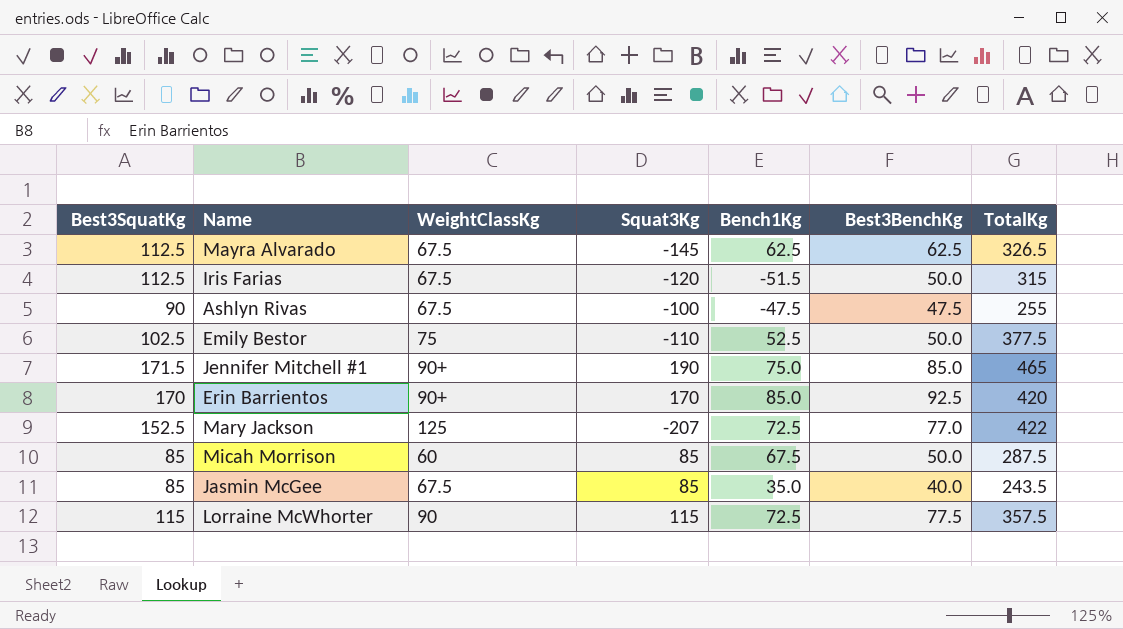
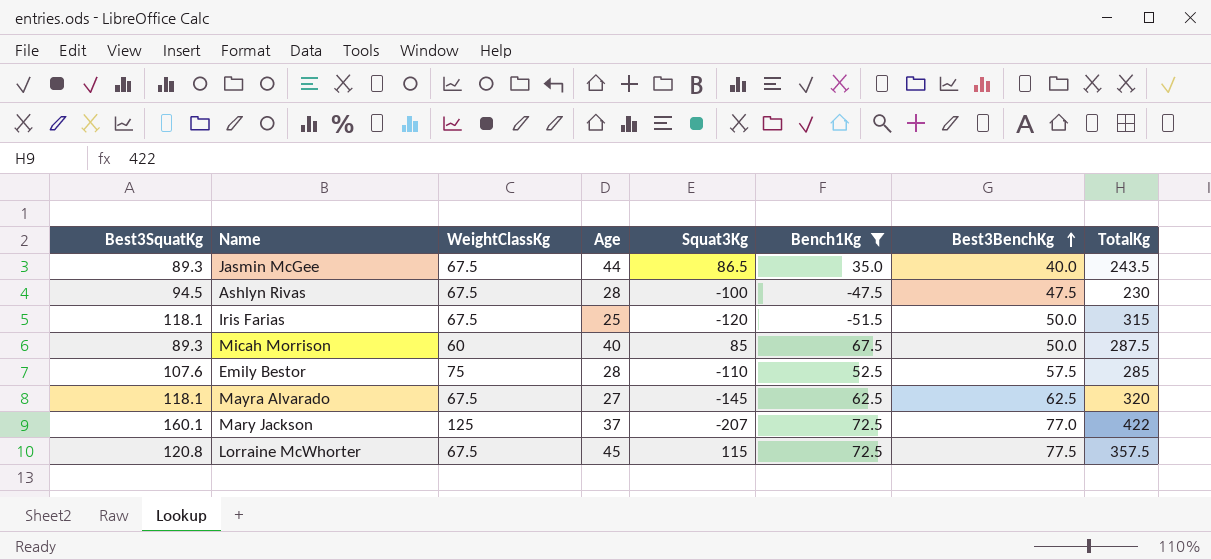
filter: none -> Bench1Kg <= 72.5
row order: none -> Best3BenchKg ascending
column Age | position: none -> 4
Jasmin McGee | Best3SquatKg: 85 -> 89.3
Jasmin McGee | Squat3Kg: 85 -> 86.5
Ashlyn Rivas | Best3SquatKg: 90 -> 94.5
Ashlyn Rivas | TotalKg: 255 -> 230
Iris Farias | Best3SquatKg: 112.5 -> 118.1
Micah Morrison | Best3SquatKg: 85 -> 89.3
Emily Bestor | Best3SquatKg: 102.5 -> 107.6
Emily Bestor | Best3BenchKg: 50.0 -> 57.5
Emily Bestor | TotalKg: 377.5 -> 285
Mayra Alvarado | Best3SquatKg: 112.5 -> 118.1
Mayra Alvarado | TotalKg: 326.5 -> 320
Mary Jackson | Best3SquatKg: 152.5 -> 160.1
Lorraine McWhorter | Best3SquatKg: 115 -> 120.8
Lorraine McWhorter | WeightClassKg: 90 -> 67.5

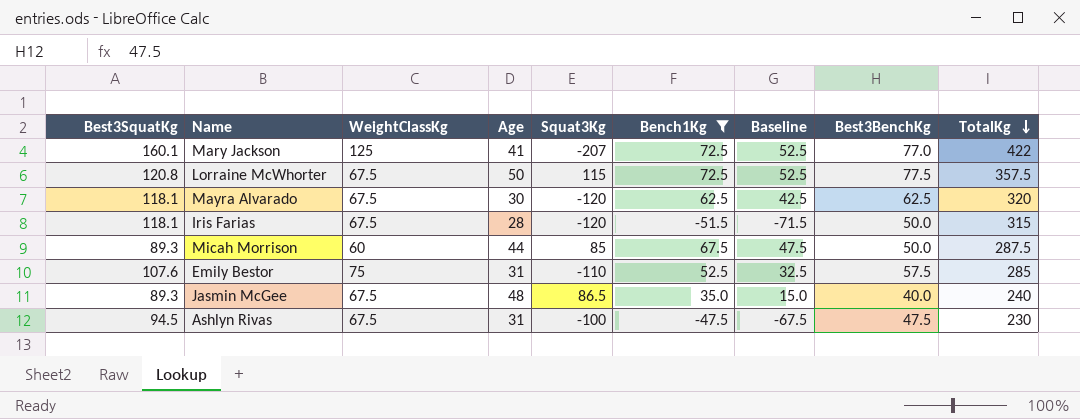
row order: Best3BenchKg ascending -> TotalKg descending
column Baseline | formula: none -> [Bench1Kg] - 20
Mary Jackson | Age: 37 -> 41
Lorraine McWhorter | Age: 45 -> 50
Mayra Alvarado | Age: 27 -> 30
Mayra Alvarado | Squat3Kg: -145 -> -120
Iris Farias | Age: 25 -> 28
Micah Morrison | Age: 40 -> 44
Emily Bestor | Age: 28 -> 31
Jasmin McGee | Age: 44 -> 48
Jasmin McGee | TotalKg: 243.5 -> 240
Ashlyn Rivas | Age: 28 -> 31

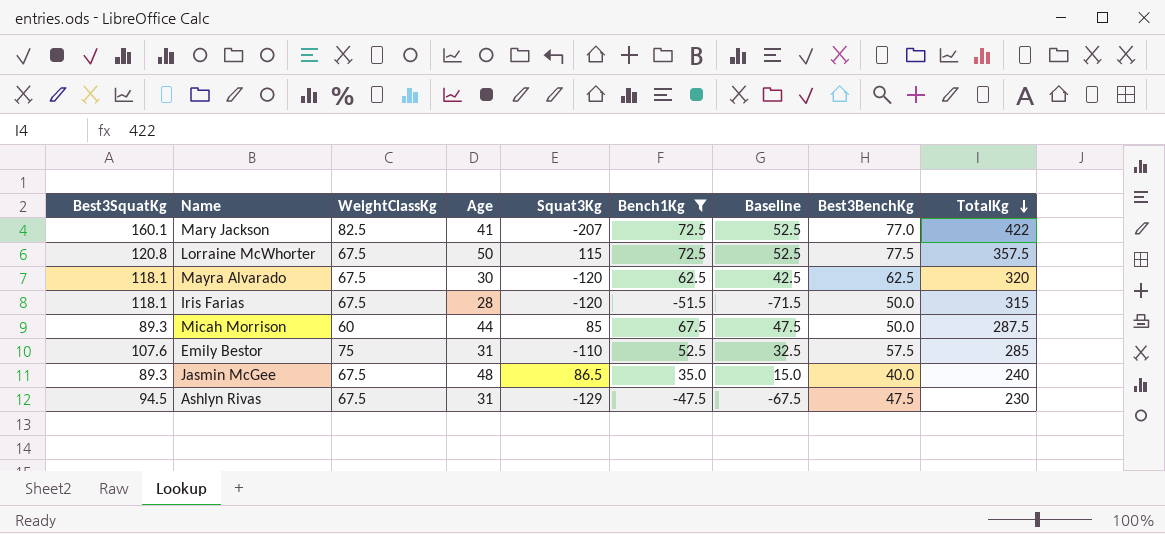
Mary Jackson | WeightClassKg: 125 -> 82.5
Ashlyn Rivas | Squat3Kg: -100 -> -129

